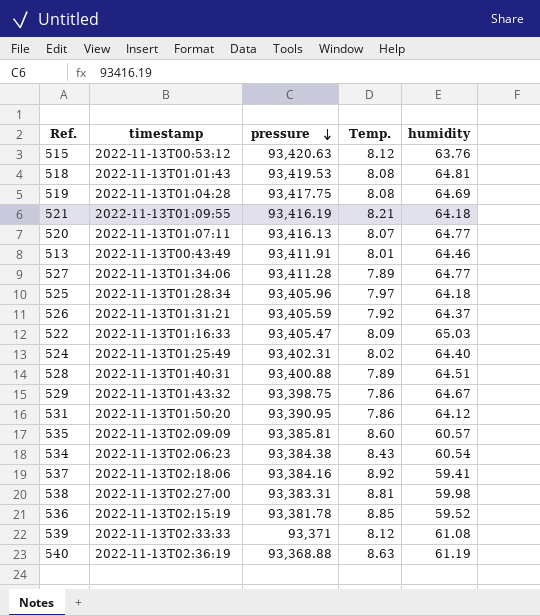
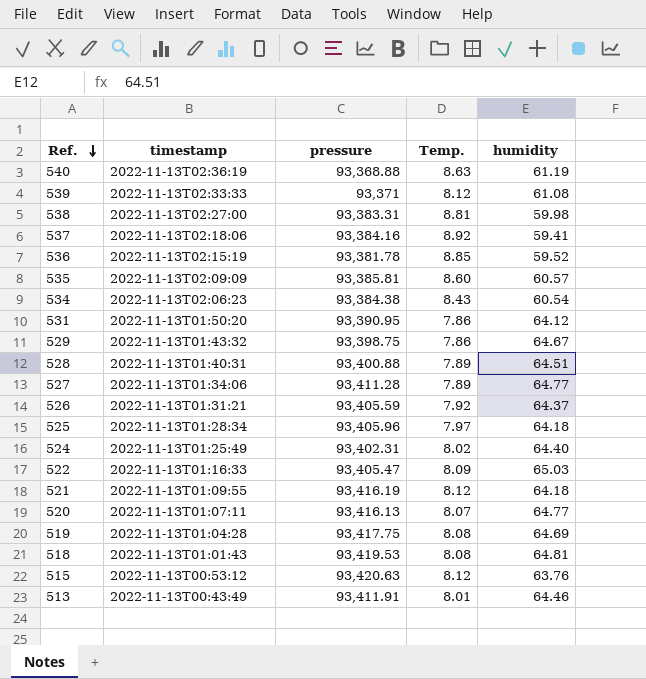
row order: pressure descending -> Ref. descending
521 | Temp.: 8.21 -> 8.12

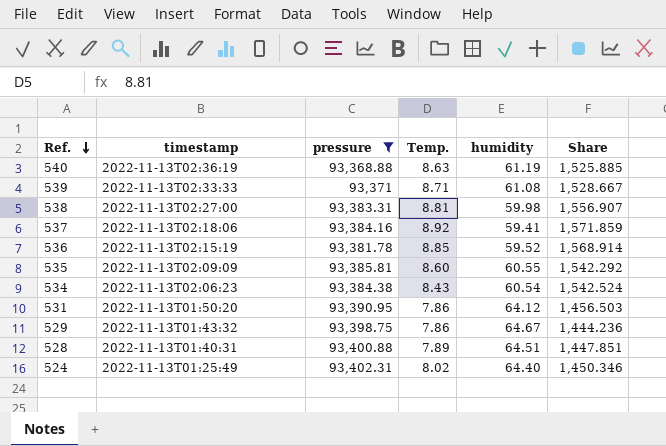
filter: none -> pressure <= 93,402.31
column Share | formula: none -> [pressure] / [humidity]
539 | Temp.: 8.12 -> 8.71
535 | humidity: 60.57 -> 60.55

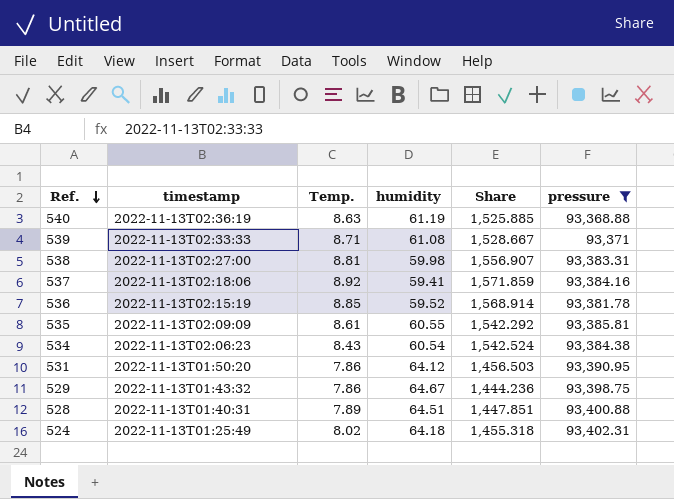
column pressure | position: 3 -> 6
535 | Temp.: 8.60 -> 8.61
524 | humidity: 64.40 -> 64.18
524 | Share: 1,450.346 -> 1,455.318

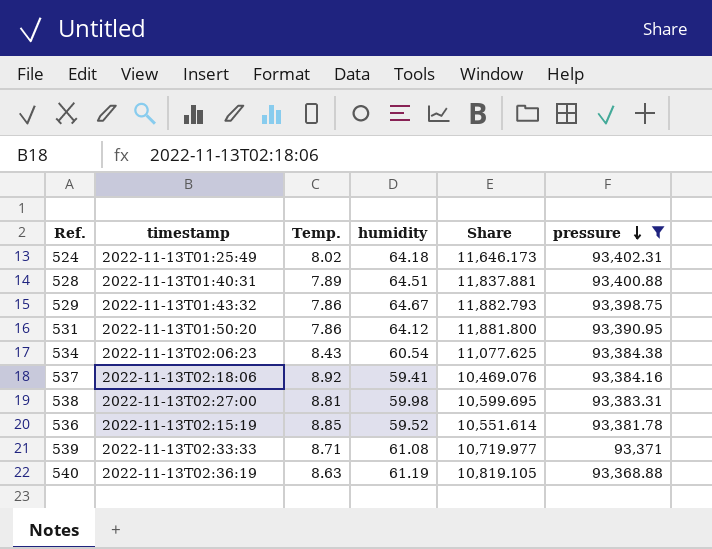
row order: Ref. descending -> pressure descending
column Share | formula: [pressure] / [humidity] -> [pressure] / [Temp.]
row 535: 2022-11-13T02:09:09 | 8.61 | 60.55 | 1,542.292 | 93,385.81 -> none

